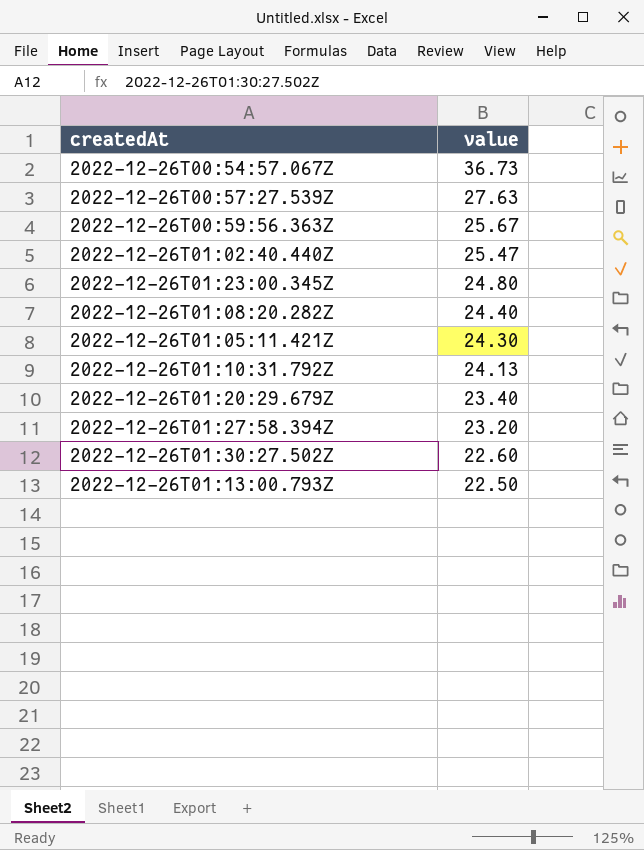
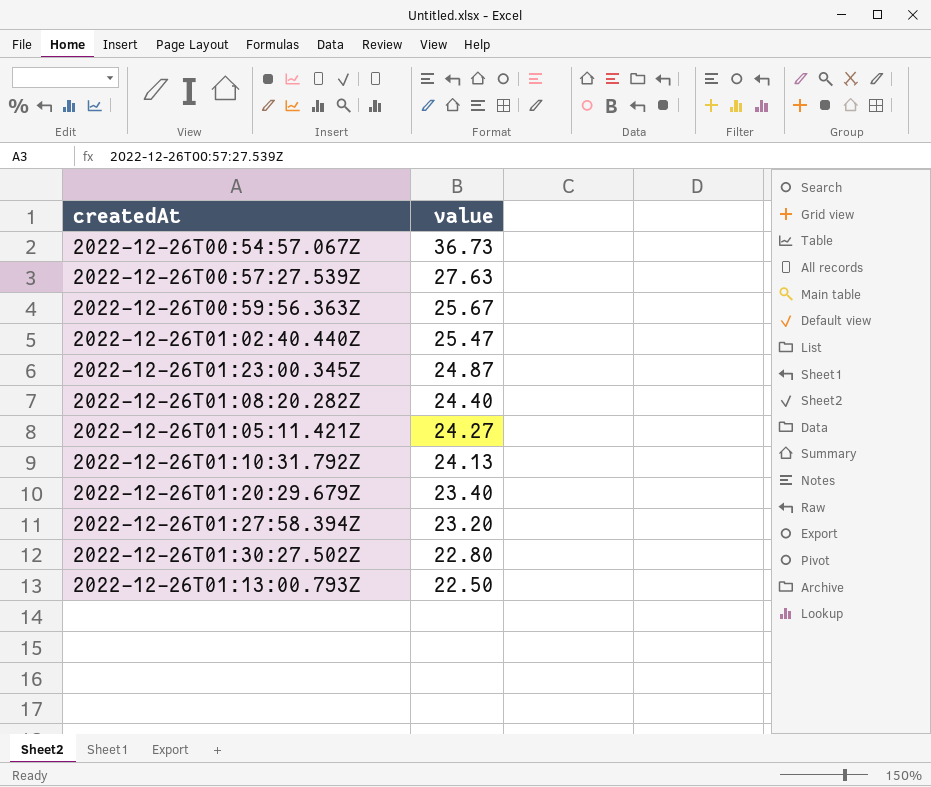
2022-12-26T01:23:00.345Z | value: 24.80 -> 24.87
2022-12-26T01:05:11.421Z | value: 24.30 -> 24.27
2022-12-26T01:30:27.502Z | value: 22.60 -> 22.80

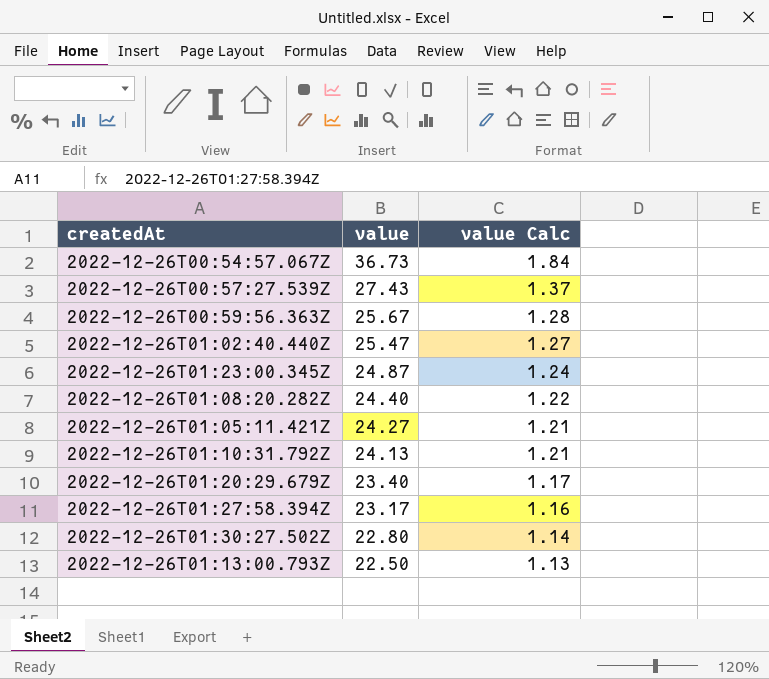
column value Calc | formula: none -> [value] * 0.05
2022-12-26T00:57:27.539Z | value: 27.63 -> 27.43
2022-12-26T01:27:58.394Z | value: 23.20 -> 23.17

